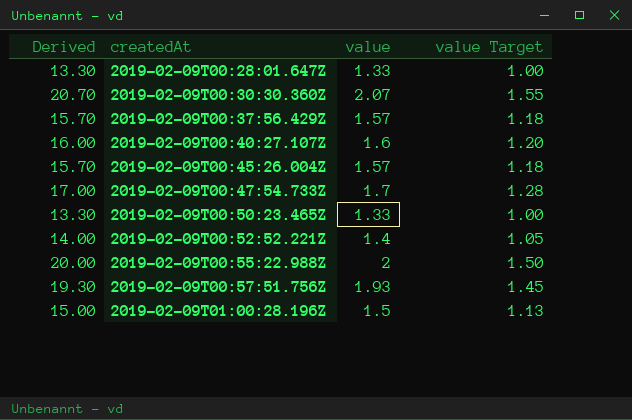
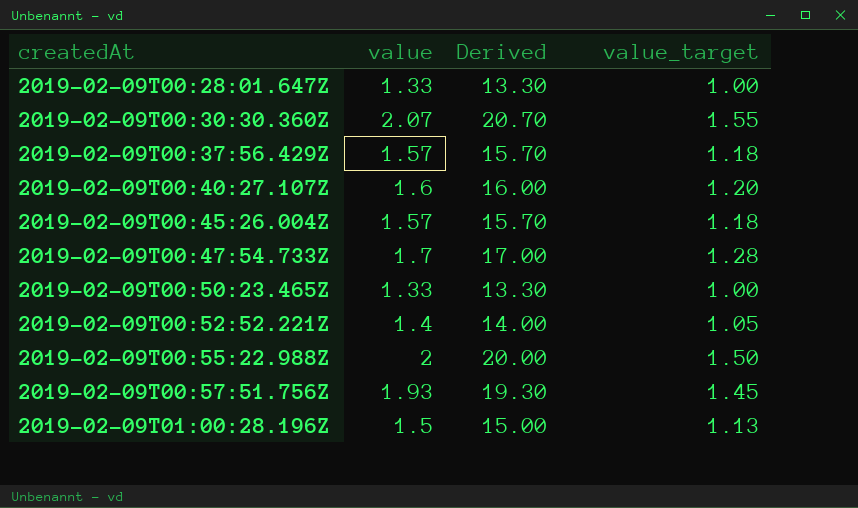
column Derived | position: 1 -> 3
column name: value Target -> value_target

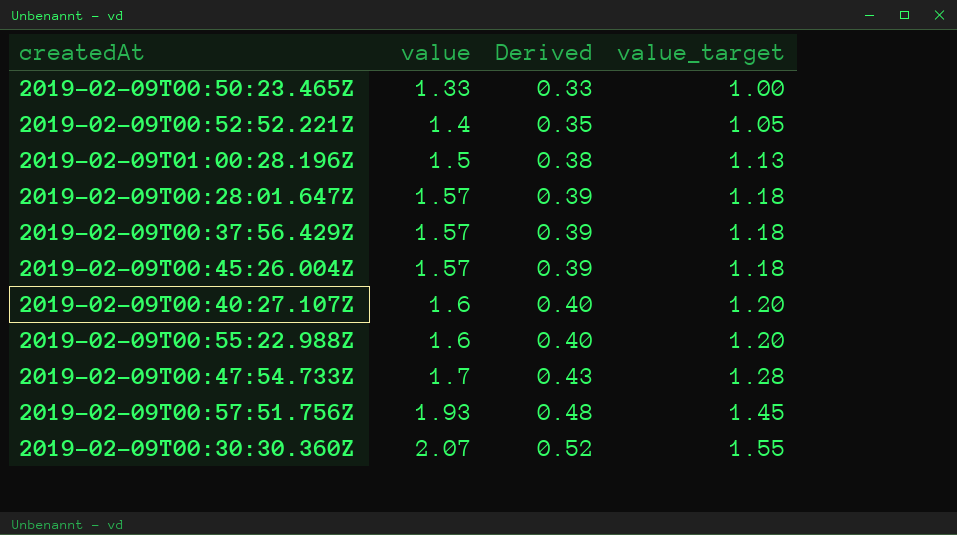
row order: createdAt ascending -> value ascending
column Derived | formula: [value] * 10 -> [value] * 0.25
2019-02-09T00:28:01.647Z | value: 1.33 -> 1.57
2019-02-09T00:28:01.647Z | value_target: 1.00 -> 1.18
2019-02-09T00:55:22.988Z | value: 2 -> 1.6
2019-02-09T00:55:22.988Z | value_target: 1.50 -> 1.20

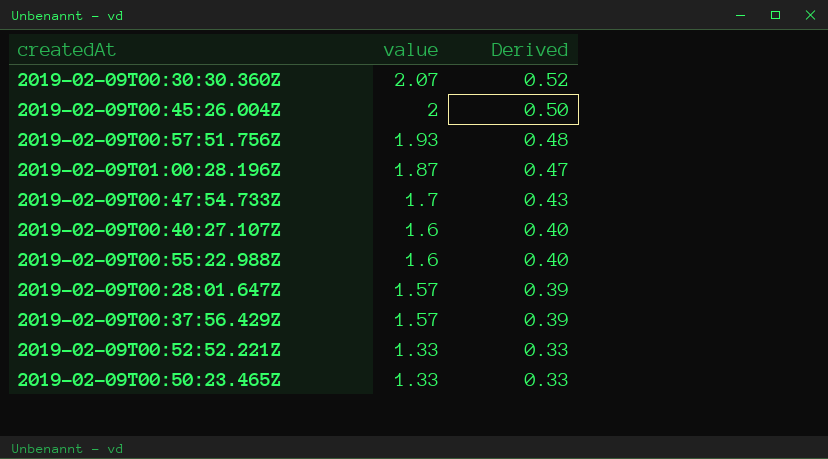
row order: value ascending -> value descending
column value_target | formula: [value] * 0.75 -> none
2019-02-09T00:45:26.004Z | value: 1.57 -> 2
2019-02-09T00:45:26.004Z | Derived: 0.39 -> 0.50
2019-02-09T01:00:28.196Z | value: 1.5 -> 1.87
2019-02-09T01:00:28.196Z | Derived: 0.38 -> 0.47
2019-02-09T00:52:52.221Z | value: 1.4 -> 1.33
2019-02-09T00:52:52.221Z | Derived: 0.35 -> 0.33

